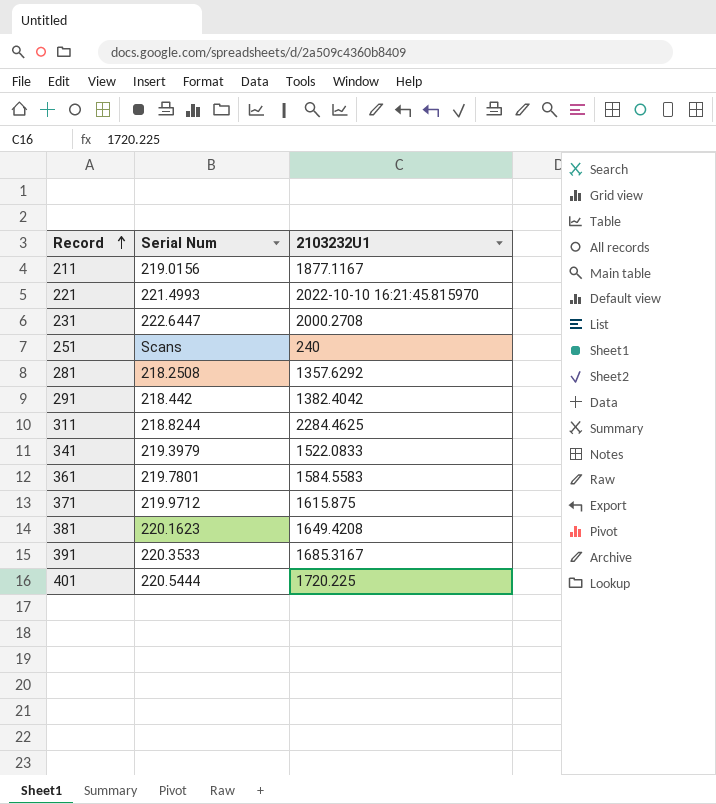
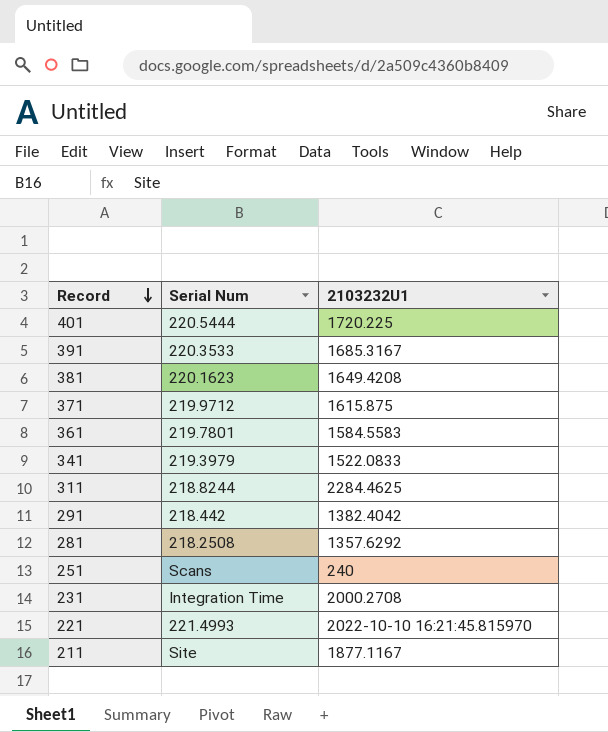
row order: Record ascending -> Record descending
231 | Serial Num: 222.6447 -> Integration Time
211 | Serial Num: 219.0156 -> Site

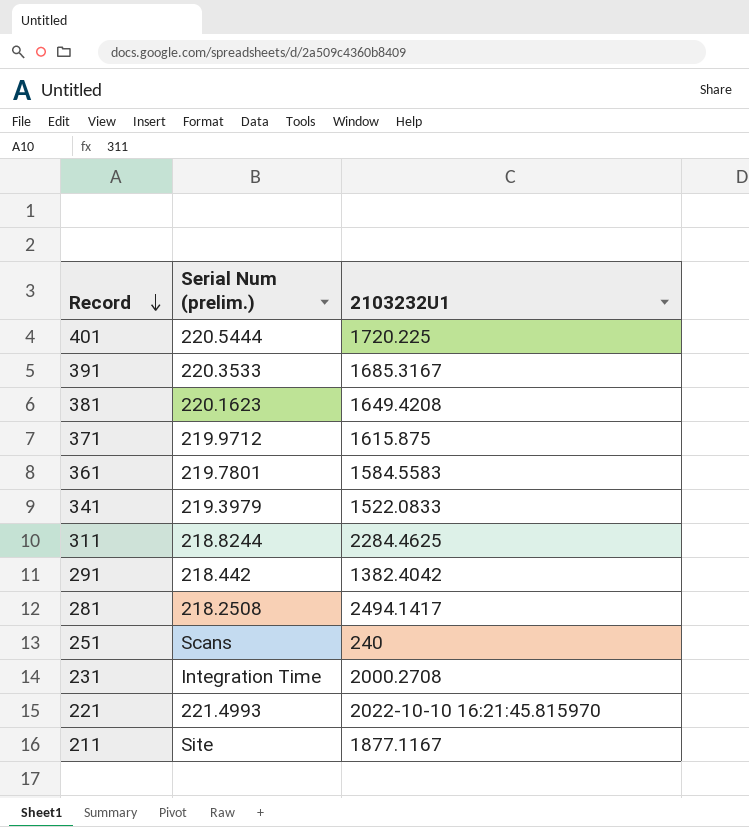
column name: Serial Num -> Serial Num (prelim.)
281 | 2103232U1: 1357.6292 -> 2494.1417

